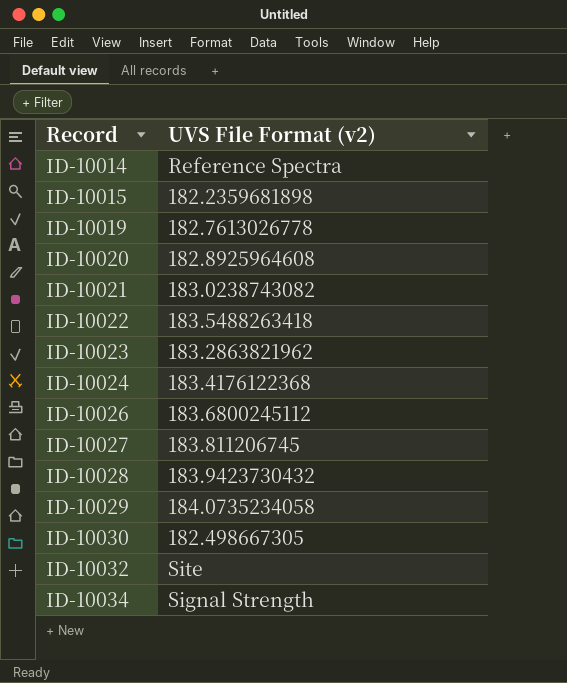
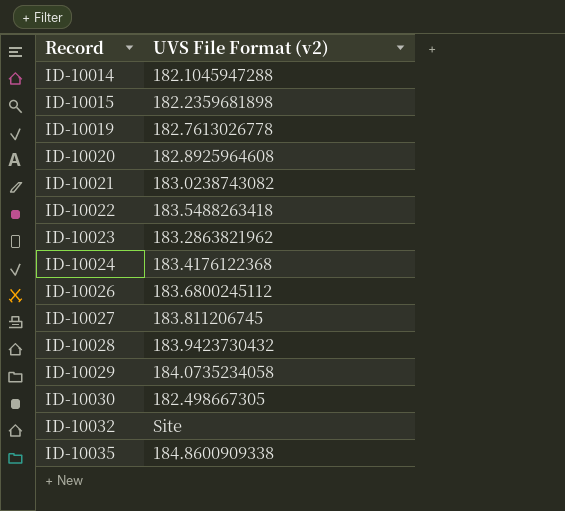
row ID-10034: Signal Strength -> none
ID-10014 | UVS File Format (v2): Reference Spectra -> 182.1045947288
row ID-10035: none -> 184.8600909338

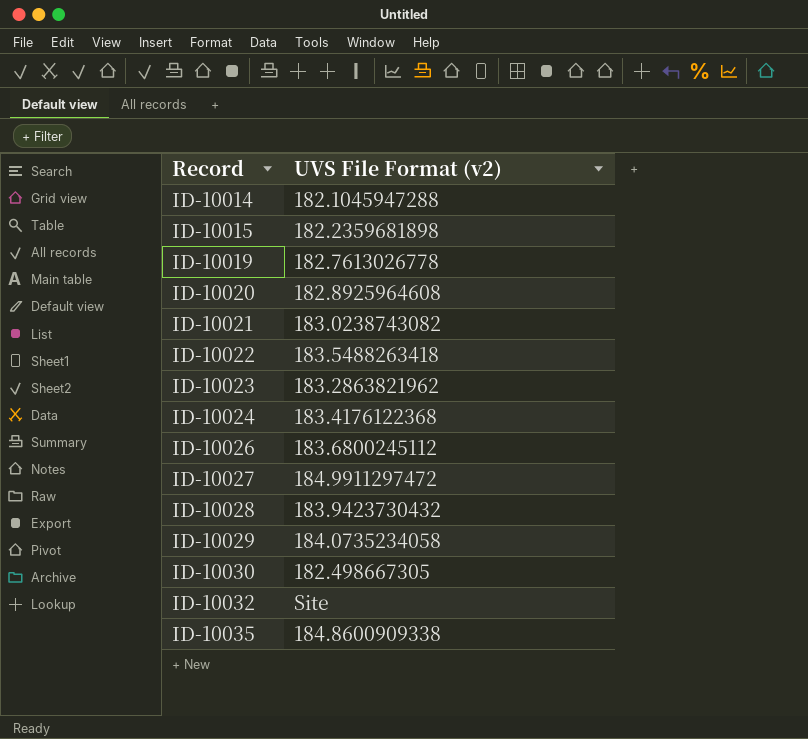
ID-10027 | UVS File Format (v2): 183.811206745 -> 184.9911297472

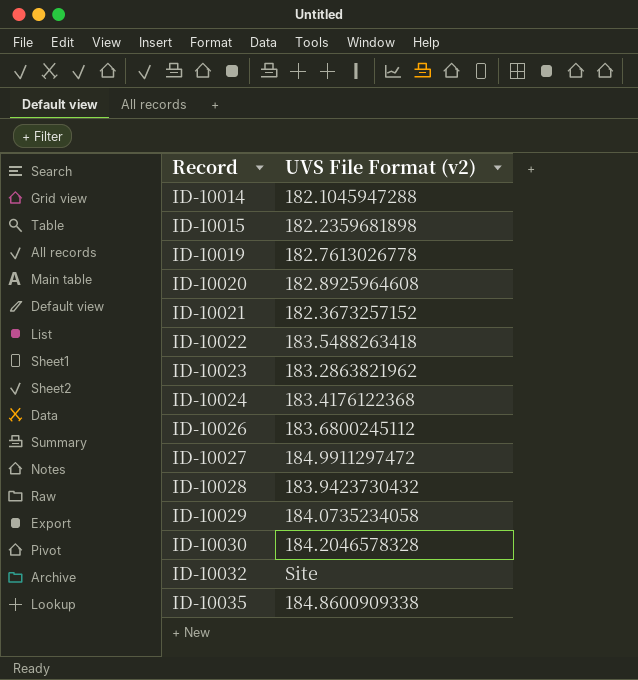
ID-10021 | UVS File Format (v2): 183.0238743082 -> 182.3673257152
ID-10030 | UVS File Format (v2): 182.498667305 -> 184.2046578328

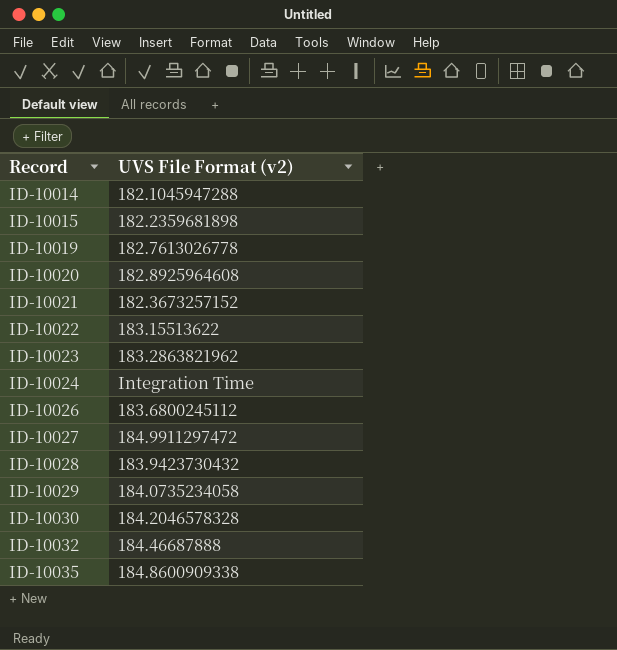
ID-10022 | UVS File Format (v2): 183.5488263418 -> 183.15513622
ID-10024 | UVS File Format (v2): 183.4176122368 -> Integration Time
ID-10032 | UVS File Format (v2): Site -> 184.46687888

